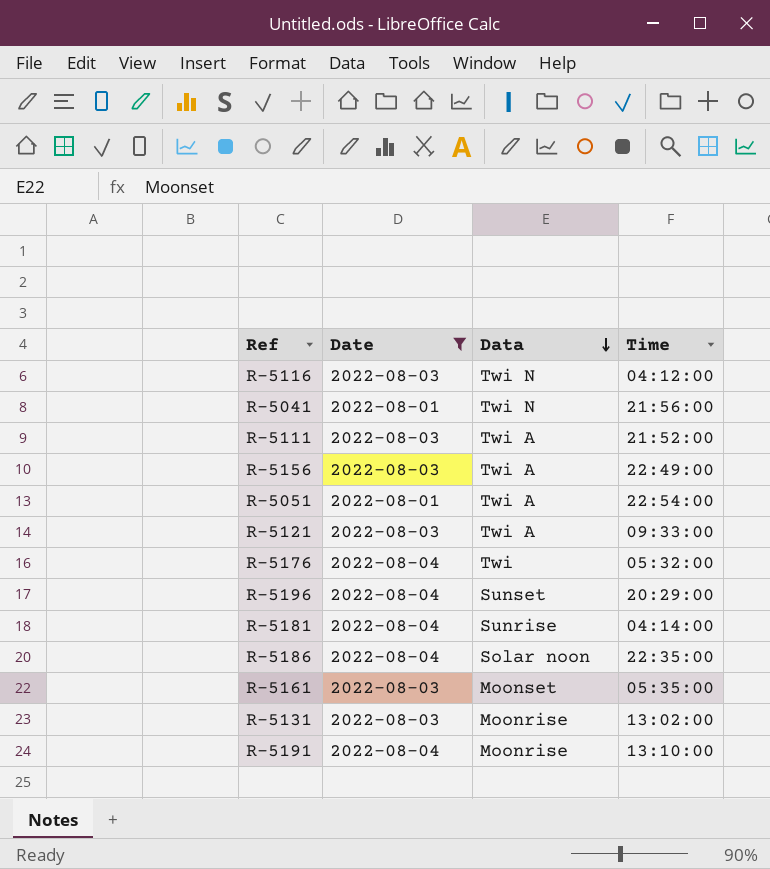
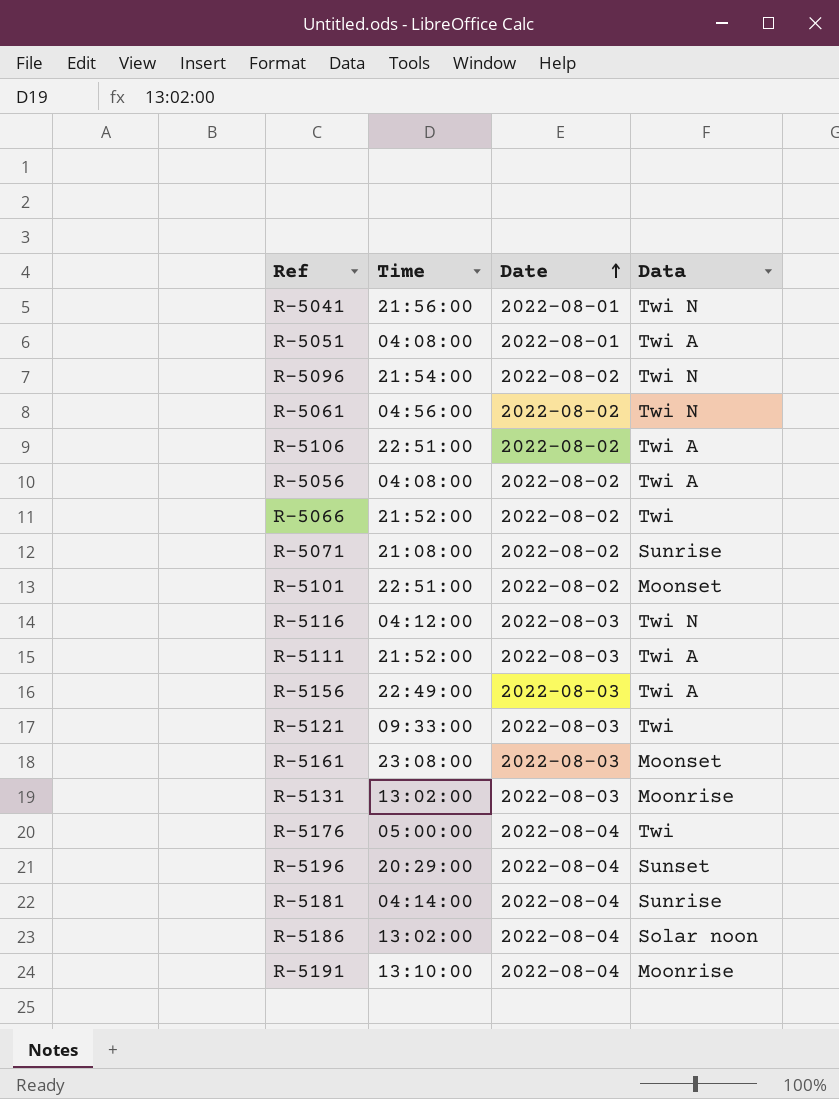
filter: Date != 2022-08-02 -> none
row order: Data descending -> Date ascending
column Time | position: 4 -> 2
R-5051 | Time: 22:54:00 -> 04:08:00
R-5121 | Data: Twi A -> Twi
R-5161 | Time: 05:35:00 -> 23:08:00
R-5176 | Time: 05:32:00 -> 05:00:00
R-5186 | Time: 22:35:00 -> 13:02:00

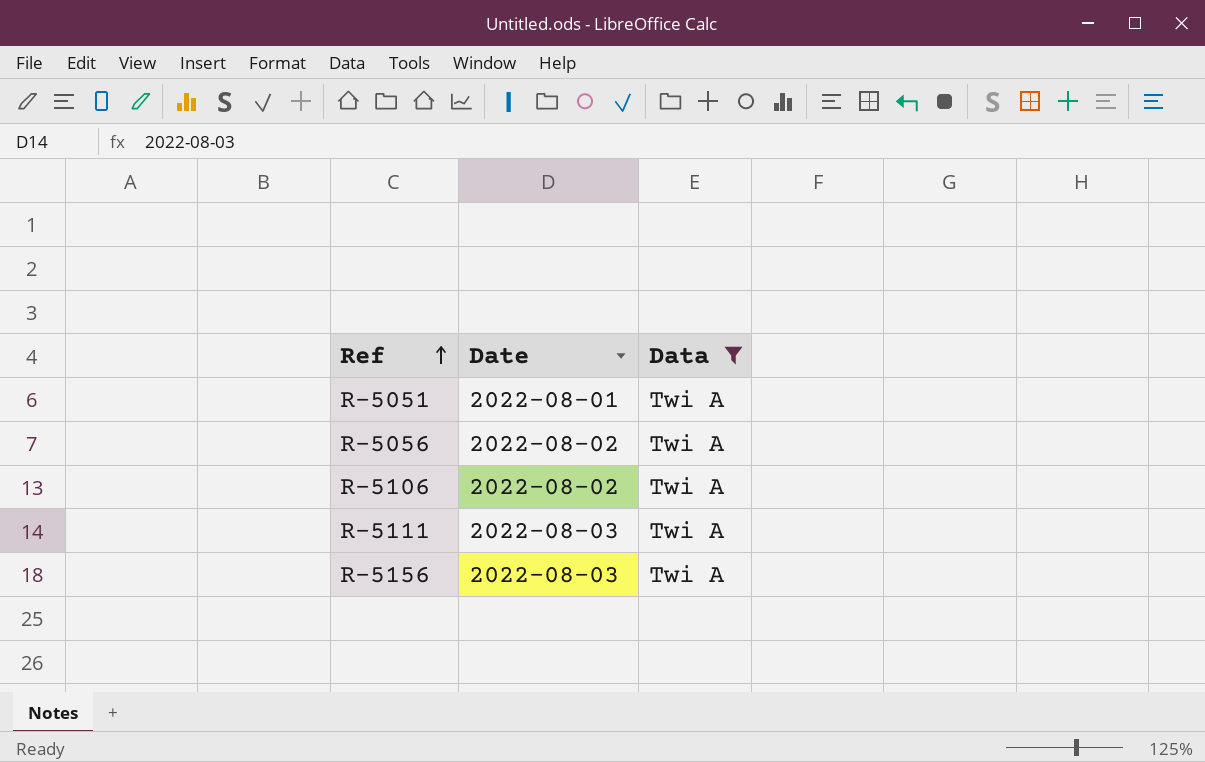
filter: none -> Data = Twi A
row order: Date ascending -> Ref ascending
column Time | position: 2 -> none

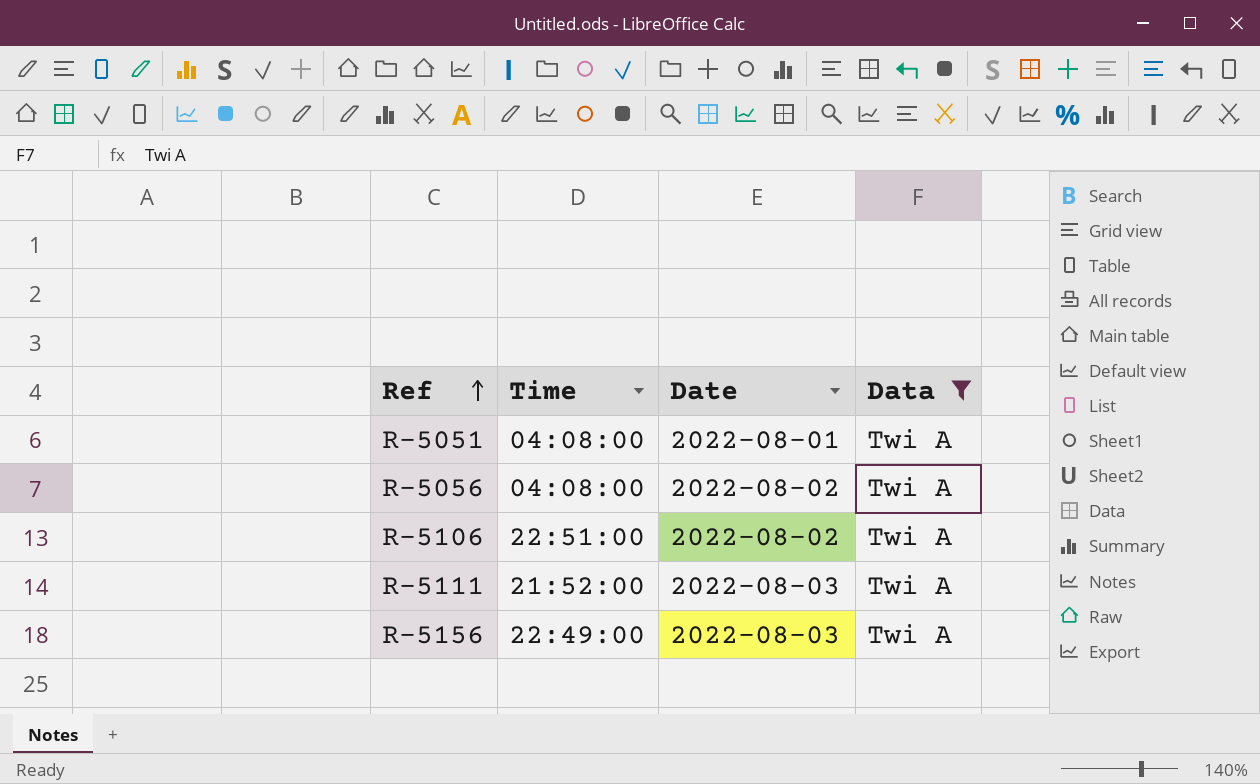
column Time | position: none -> 2

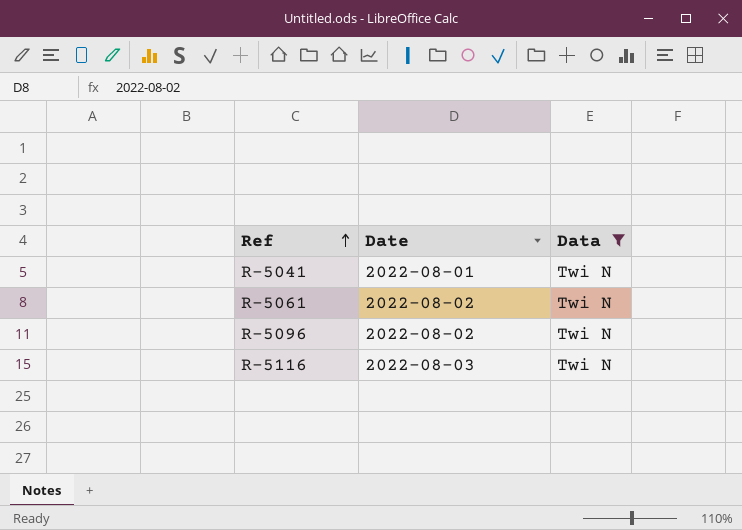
filter: Data = Twi A -> Data = Twi N
column Time | position: 2 -> none

